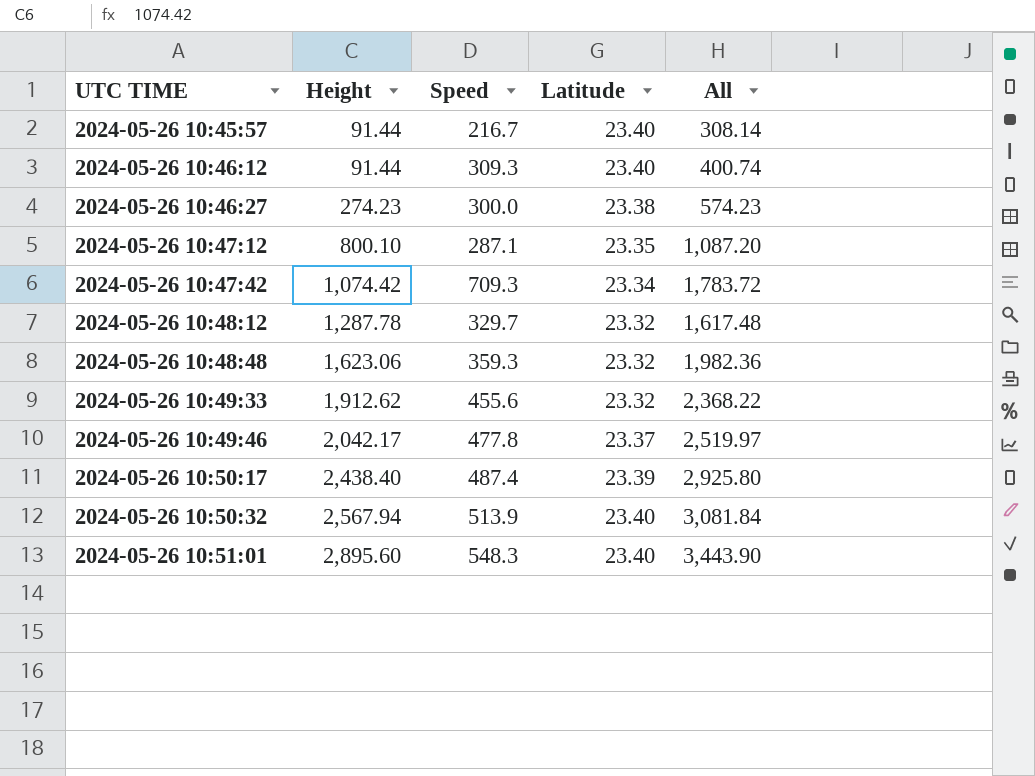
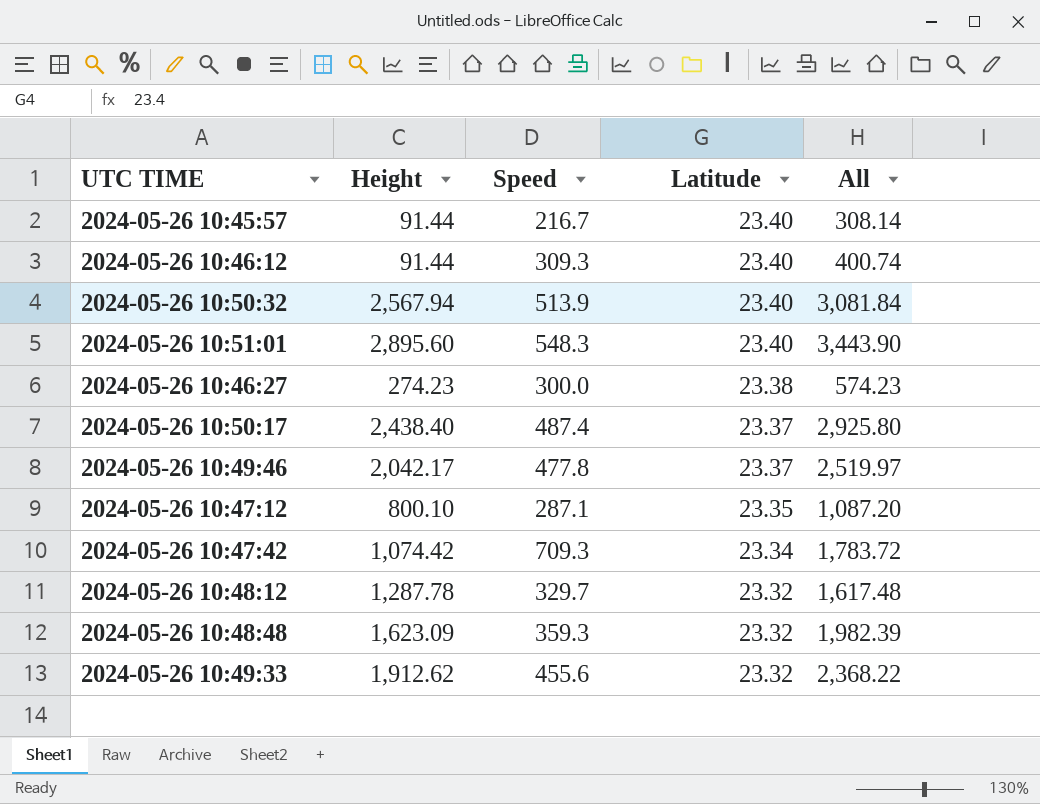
row order: UTC TIME ascending -> Latitude descending
2024-05-26 10:50:17 | Latitude: 23.39 -> 23.37
2024-05-26 10:48:48 | Height: 1,623.06 -> 1,623.09
2024-05-26 10:48:48 | All: 1,982.36 -> 1,982.39

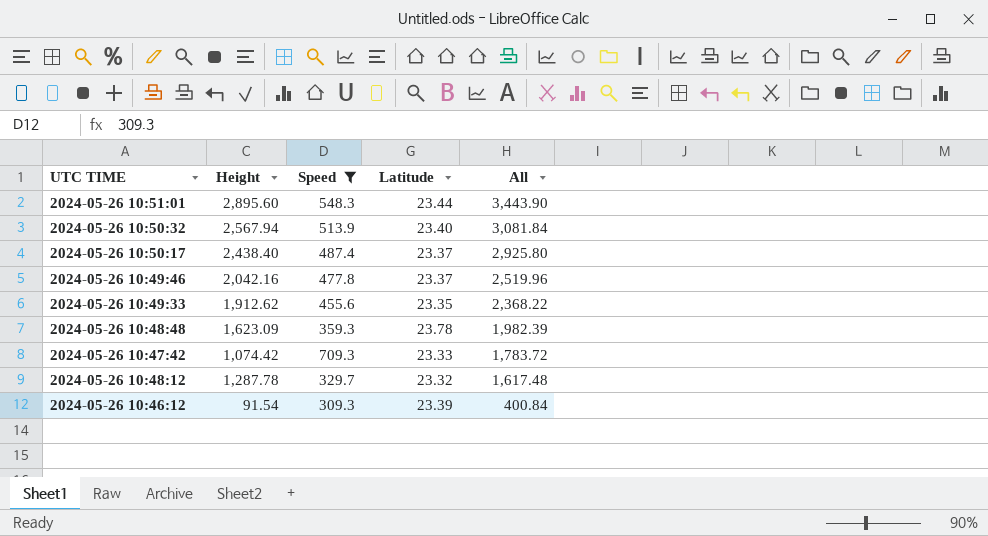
filter: none -> Speed >= 309.3
row order: Latitude descending -> All descending
2024-05-26 10:51:01 | Latitude: 23.40 -> 23.44
2024-05-26 10:49:46 | Height: 2,042.17 -> 2,042.16
2024-05-26 10:49:46 | All: 2,519.97 -> 2,519.96
2024-05-26 10:49:33 | Latitude: 23.32 -> 23.35
2024-05-26 10:48:48 | Latitude: 23.32 -> 23.78
2024-05-26 10:47:42 | Latitude: 23.34 -> 23.33
2024-05-26 10:46:12 | Height: 91.44 -> 91.54
2024-05-26 10:46:12 | Latitude: 23.40 -> 23.39
2024-05-26 10:46:12 | All: 400.74 -> 400.84

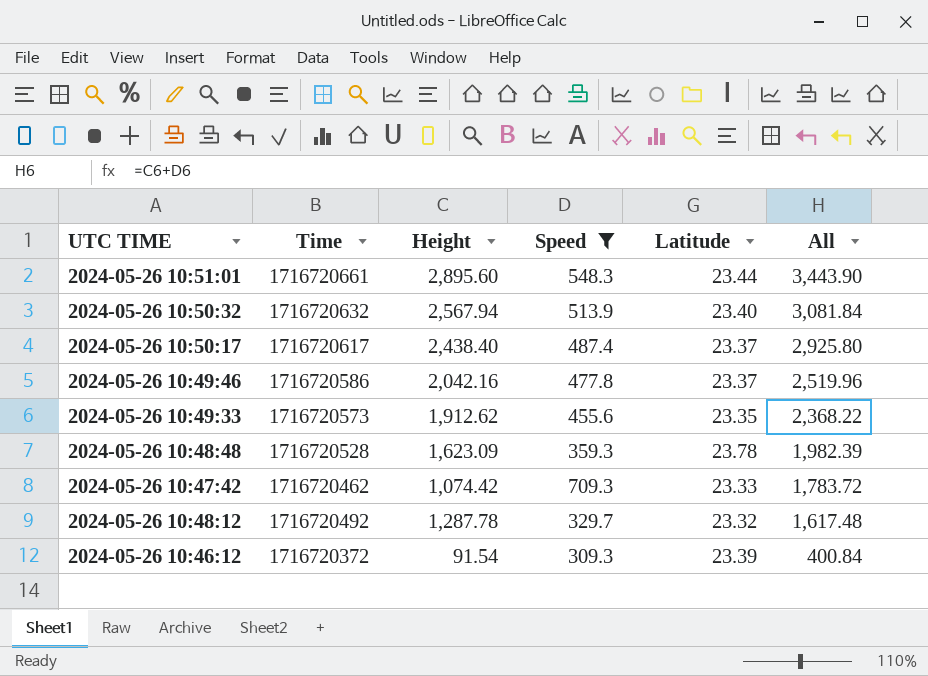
column Time | position: none -> 2

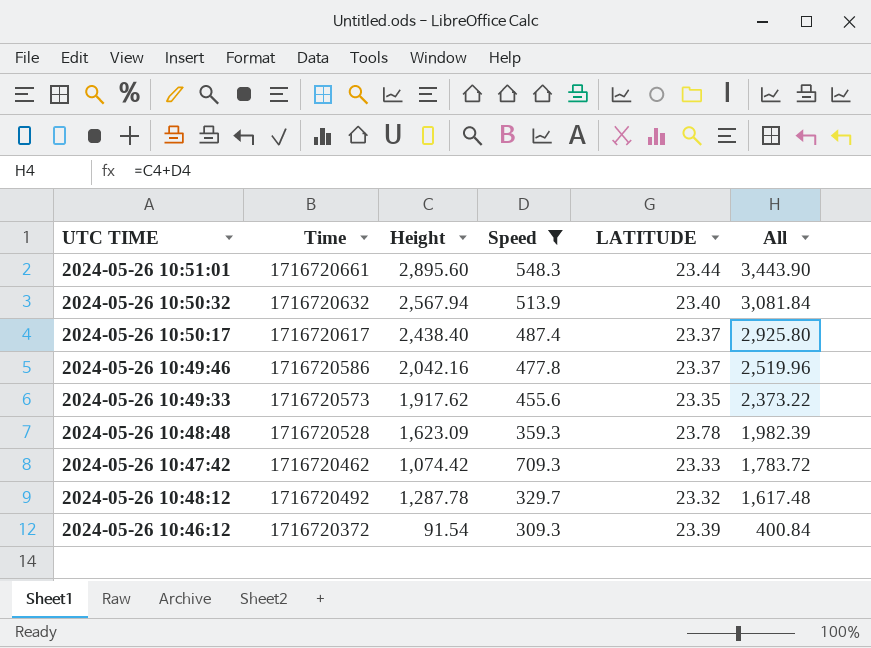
column name: Latitude -> LATITUDE
2024-05-26 10:49:33 | Height: 1,912.62 -> 1,917.62
2024-05-26 10:49:33 | All: 2,368.22 -> 2,373.22

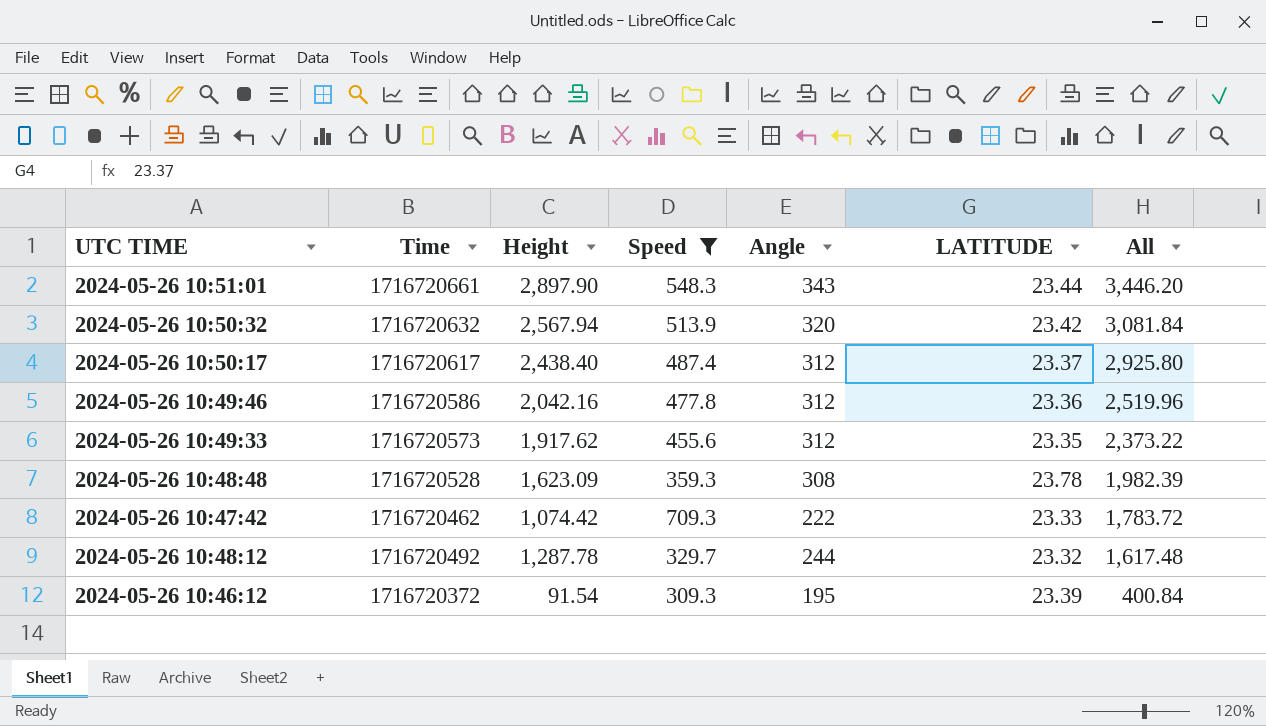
column Angle | position: none -> 5
2024-05-26 10:51:01 | Height: 2,895.60 -> 2,897.90
2024-05-26 10:51:01 | All: 3,443.90 -> 3,446.20
2024-05-26 10:50:32 | LATITUDE: 23.40 -> 23.42
2024-05-26 10:49:46 | LATITUDE: 23.37 -> 23.36

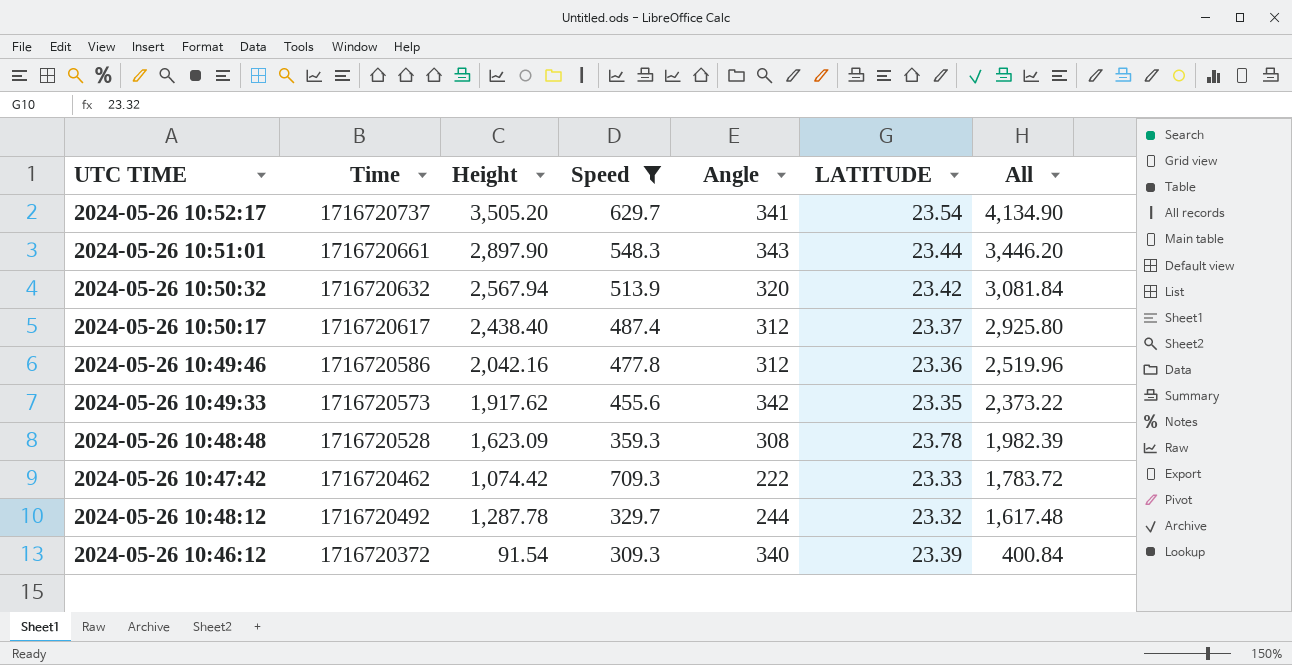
row 2024-05-26 10:52:17: none -> 1716720737 | 3,505.20 | 629.7 | 341 | 23.54 | 4,134.90
2024-05-26 10:49:33 | Angle: 312 -> 342
2024-05-26 10:46:12 | Angle: 195 -> 340

